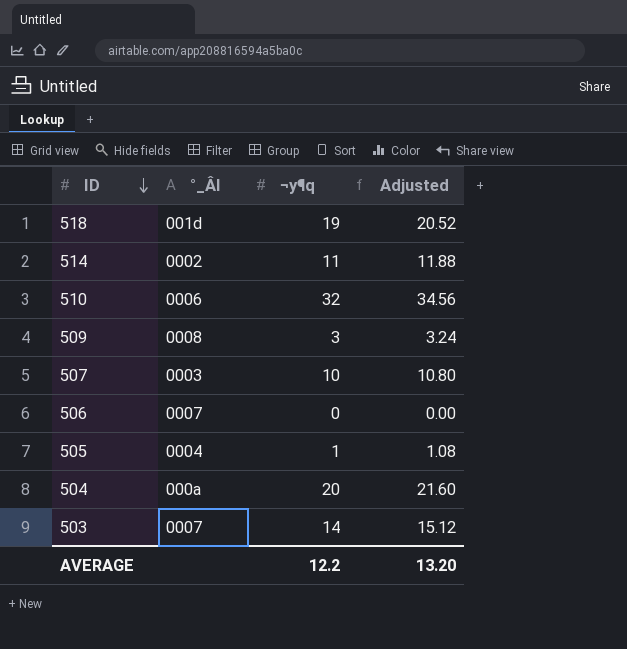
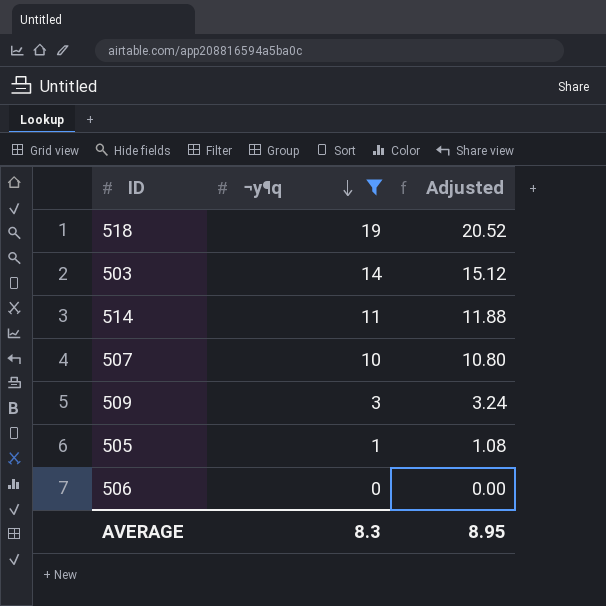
filter: none -> ¬y¶q <= 19
row order: ID descending -> ¬y¶q descending
column °_ÂI | position: 2 -> none
AVERAGE | ¬y¶q: 12.2 -> 8.3
AVERAGE | Adjusted: 13.20 -> 8.95

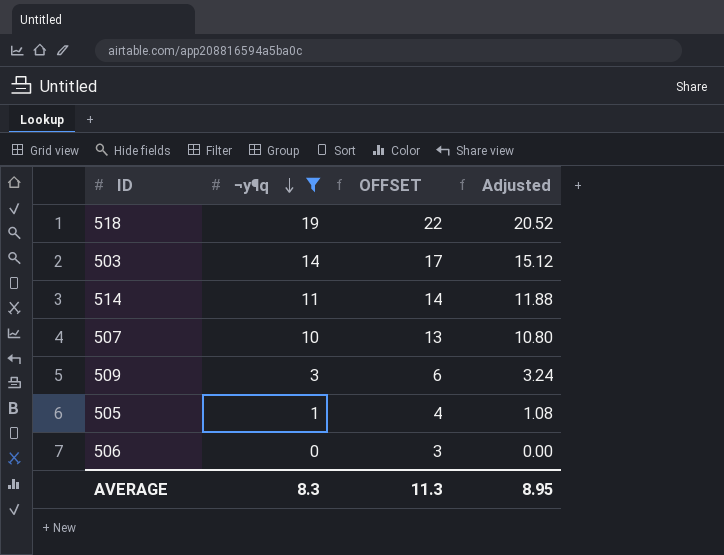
column OFFSET | formula: none -> [¬y¶q] + 3

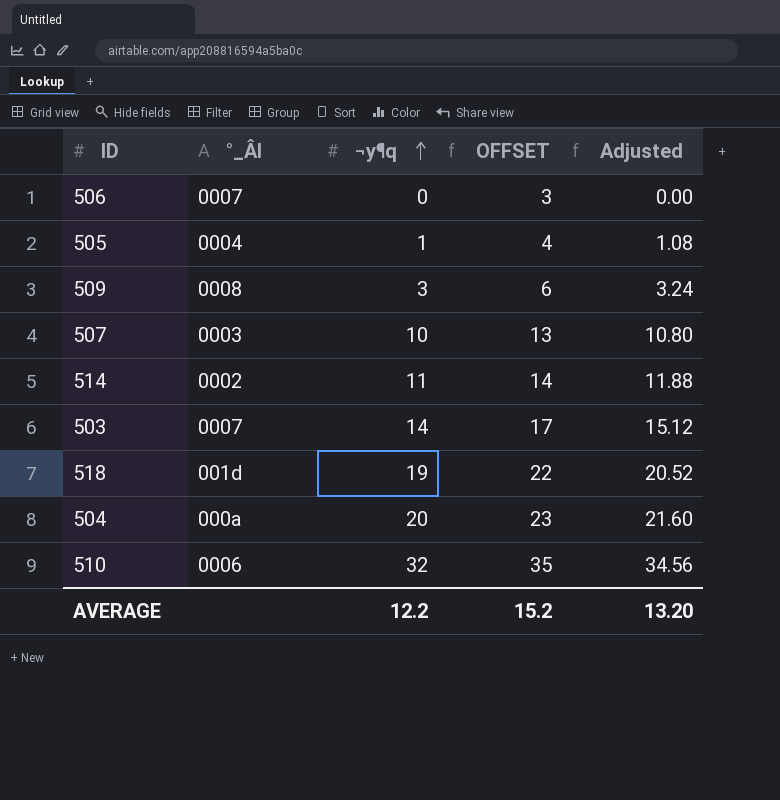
filter: ¬y¶q <= 19 -> none
row order: ¬y¶q descending -> ¬y¶q ascending
column °_ÂI | position: none -> 2
AVERAGE | ¬y¶q: 8.3 -> 12.2
AVERAGE | OFFSET: 11.3 -> 15.2
AVERAGE | Adjusted: 8.95 -> 13.20

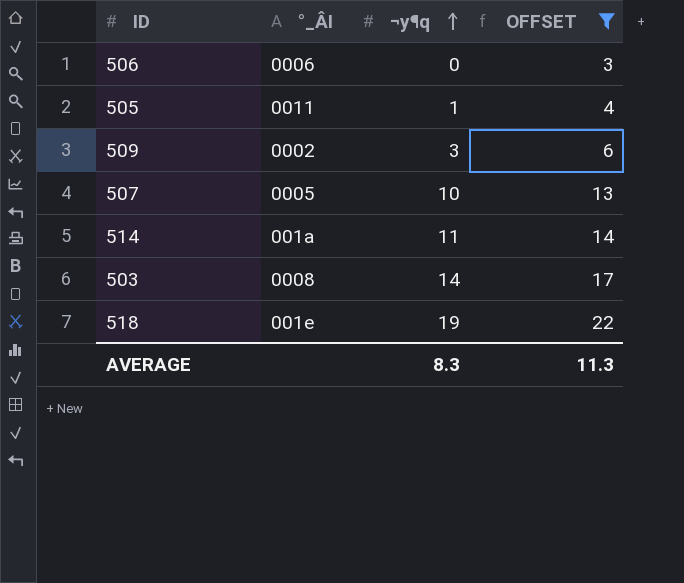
filter: none -> OFFSET <= 22
column Adjusted | formula: [¬y¶q] * 1.08 -> none
506 | °_ÂI: 0007 -> 0006
505 | °_ÂI: 0004 -> 0011
509 | °_ÂI: 0008 -> 0002
507 | °_ÂI: 0003 -> 0005
514 | °_ÂI: 0002 -> 001a
503 | °_ÂI: 0007 -> 0008
518 | °_ÂI: 001d -> 001e
AVERAGE | ¬y¶q: 12.2 -> 8.3
AVERAGE | OFFSET: 15.2 -> 11.3

